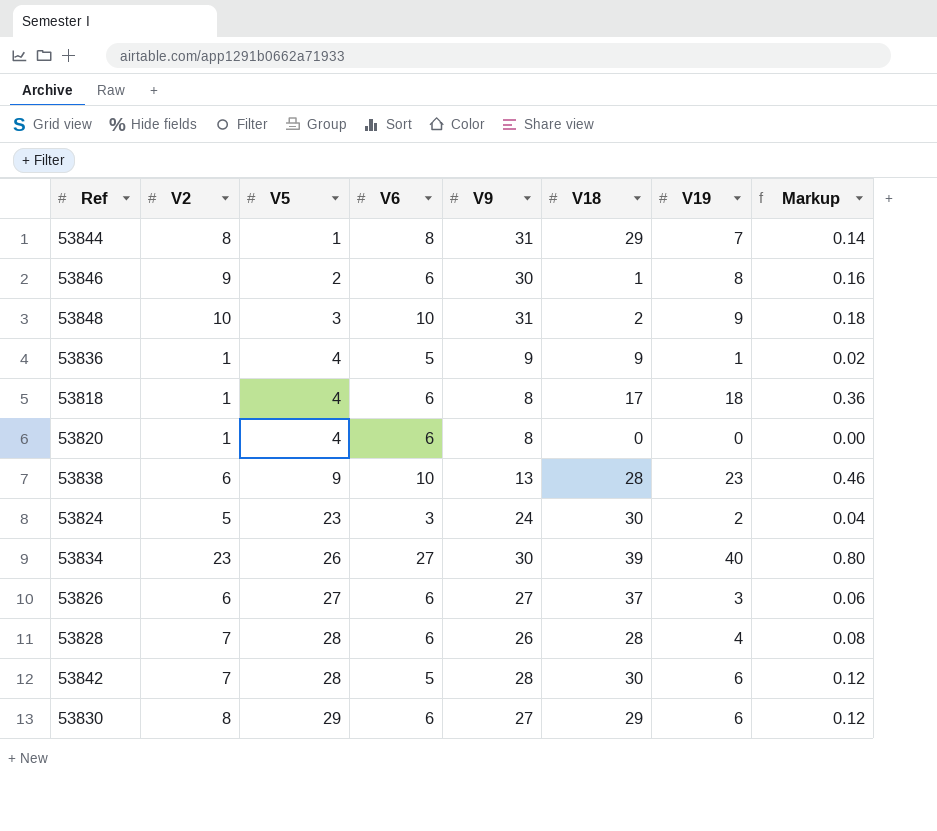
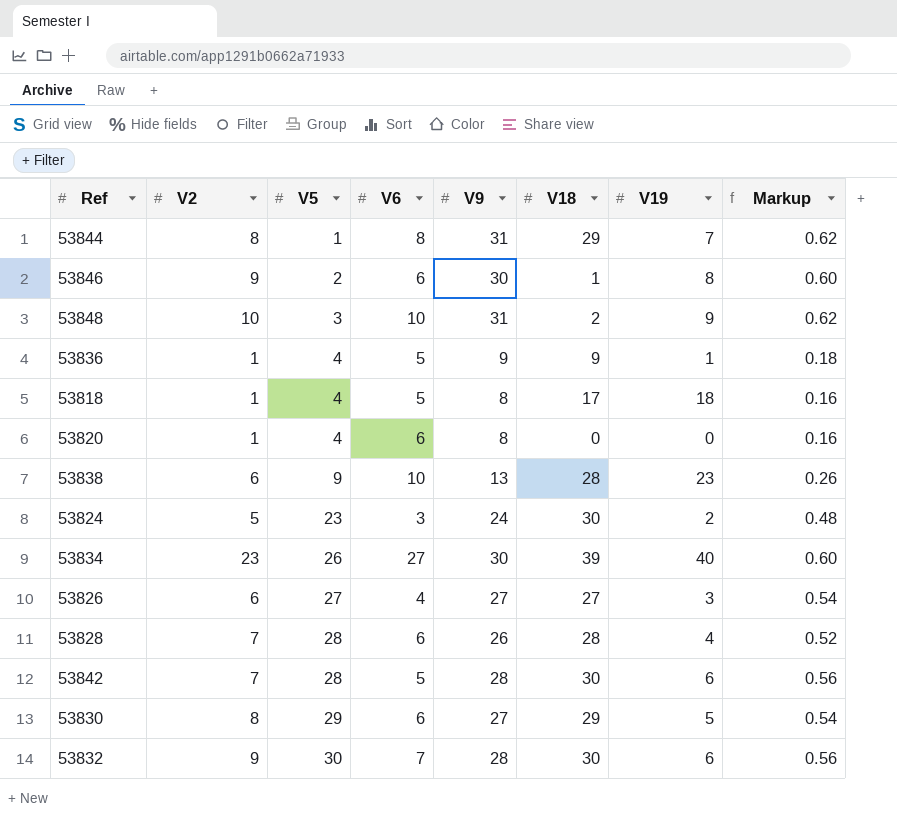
column Markup | formula: [V19] * 0.02 -> [V9] * 0.02
53818 | V6: 6 -> 5
53826 | V6: 6 -> 4
53826 | V18: 37 -> 27
53830 | V19: 6 -> 5
row 53832: none -> 9 | 30 | 7 | 28 | 30 | 6 | 0.56

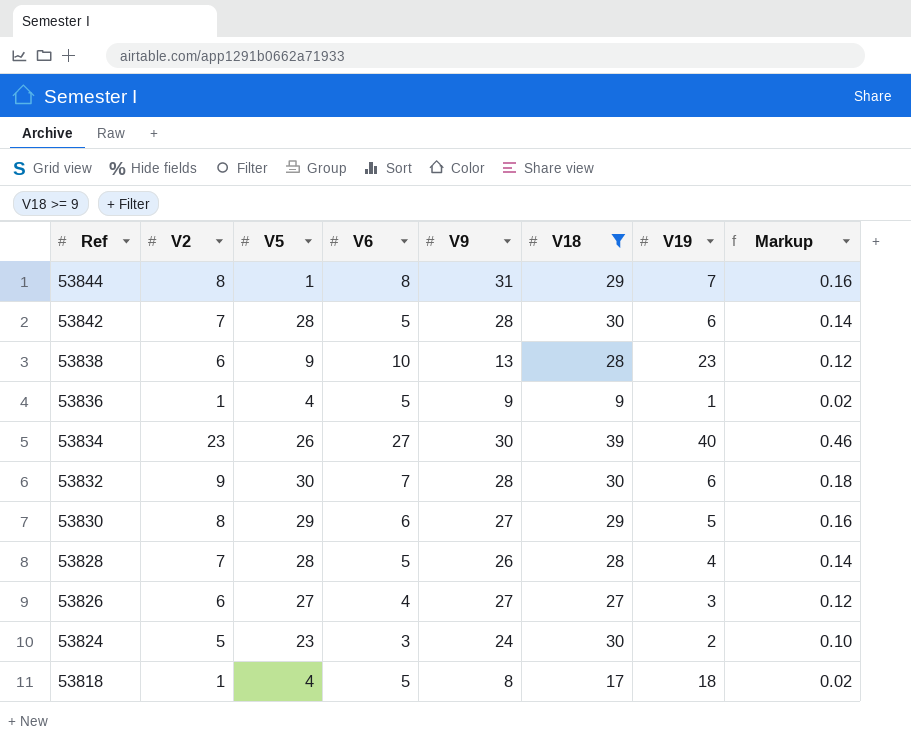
filter: none -> V18 >= 9
row order: V5 ascending -> Ref descending
column Markup | formula: [V9] * 0.02 -> [V2] * 0.02
53828 | V6: 6 -> 5

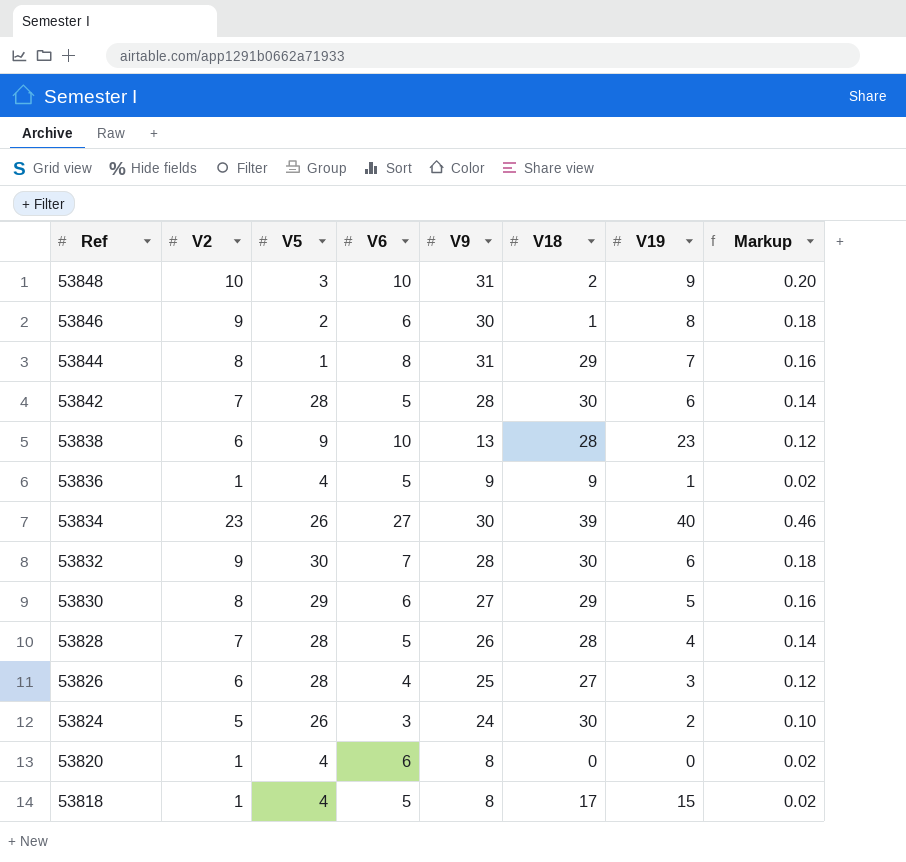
filter: V18 >= 9 -> none
53826 | V5: 27 -> 28
53826 | V9: 27 -> 25
53824 | V5: 23 -> 26
53818 | V19: 18 -> 15

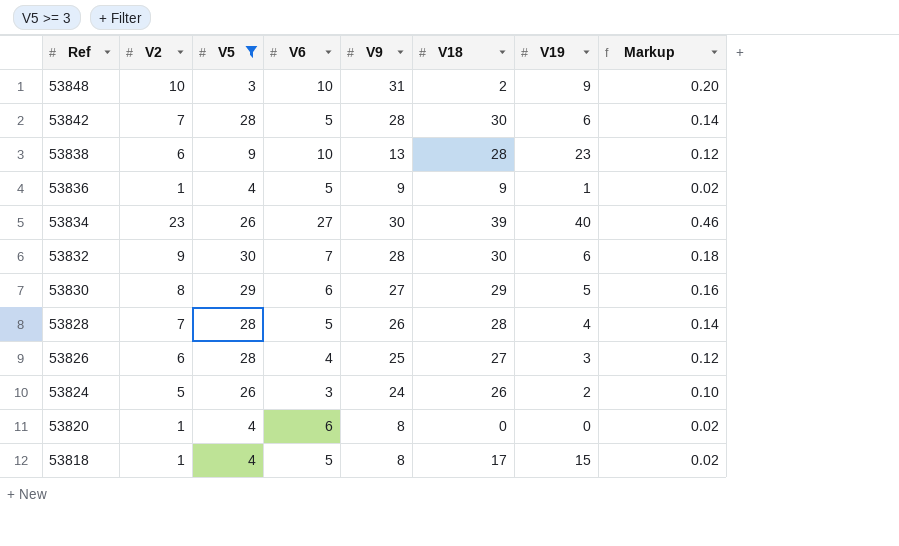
filter: none -> V5 >= 3
53824 | V18: 30 -> 26

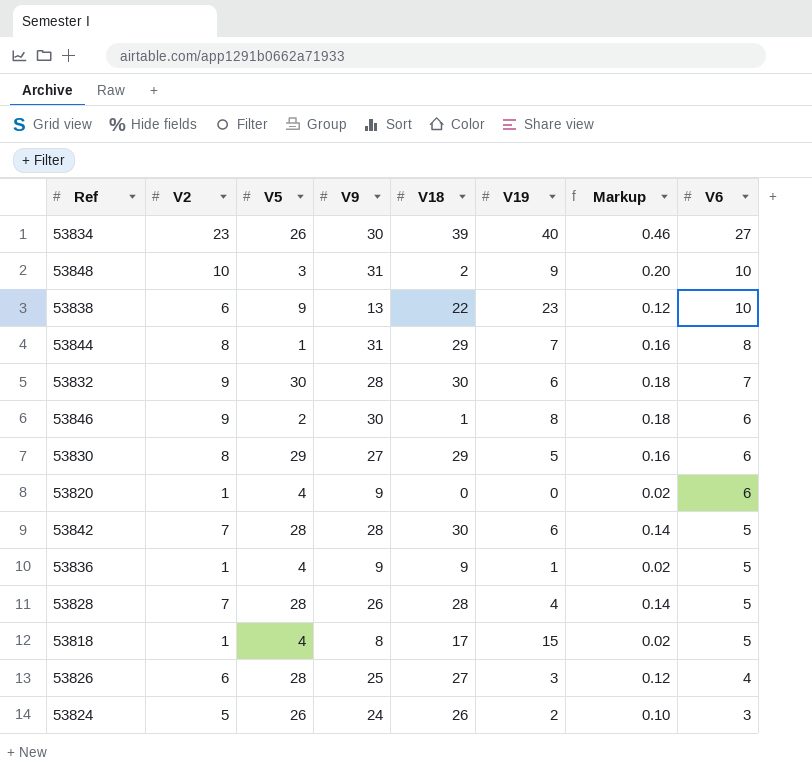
filter: V5 >= 3 -> none
row order: Ref descending -> V6 descending
column V6 | position: 4 -> 8
53838 | V18: 28 -> 22
53820 | V9: 8 -> 9

